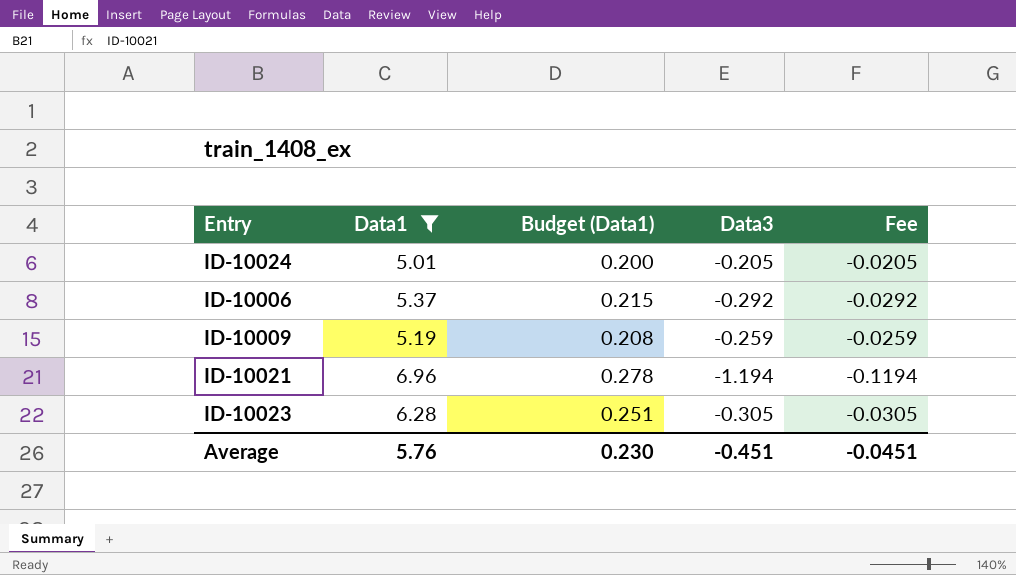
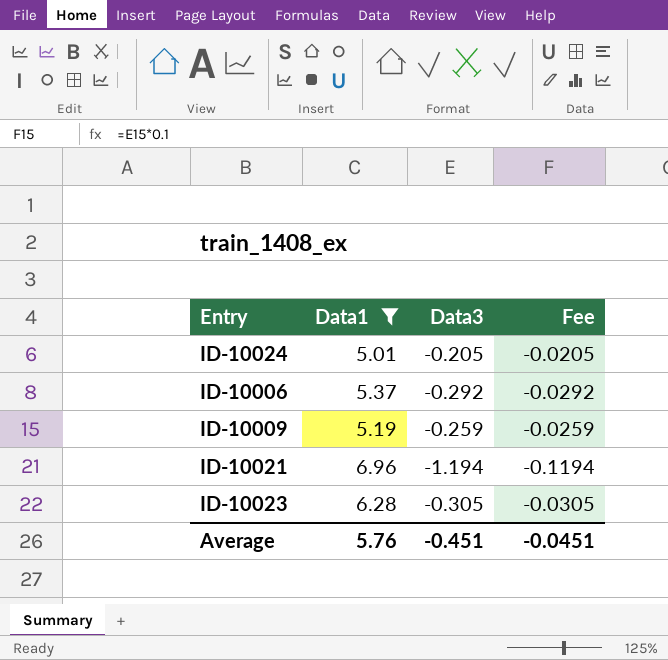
column Budget (Data1) | formula: [Data1] * 0.04 -> none

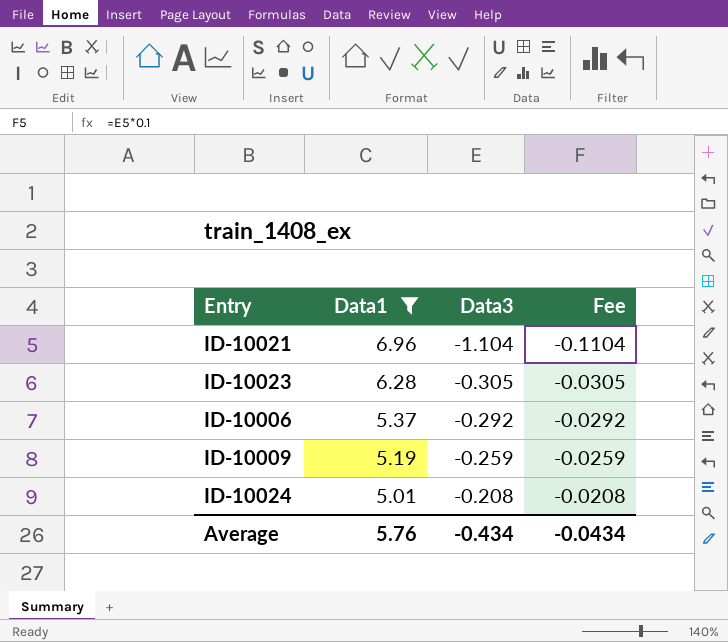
row order: none -> Data1 descending
ID-10021 | Data3: -1.194 -> -1.104
ID-10021 | Fee: -0.1194 -> -0.1104
ID-10024 | Data3: -0.205 -> -0.208
ID-10024 | Fee: -0.0205 -> -0.0208
Average | Data3: -0.451 -> -0.434
Average | Fee: -0.0451 -> -0.0434

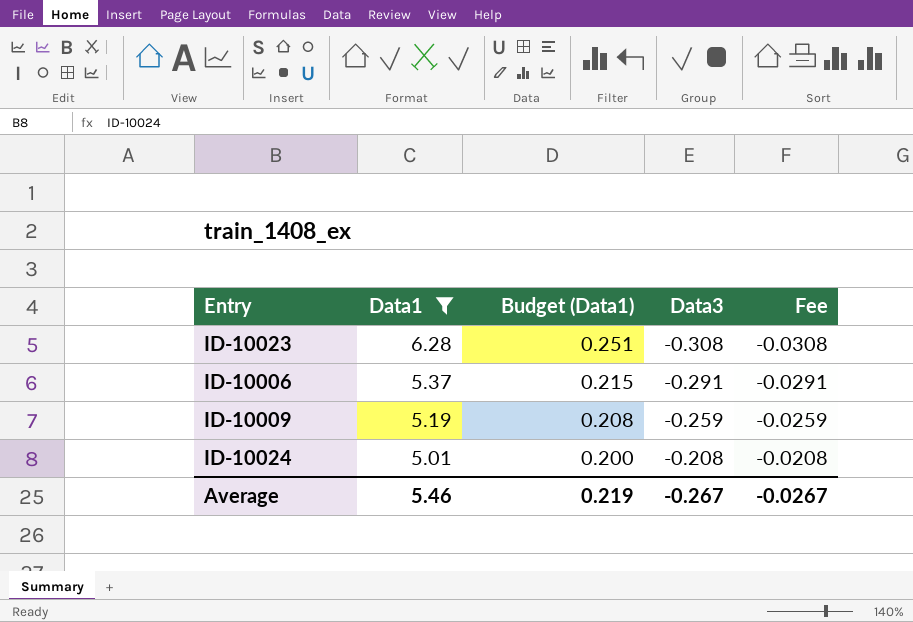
column Budget (Data1) | formula: none -> [Data1] * 0.04
row ID-10021: 6.96 | -1.104 | -0.1104 -> none
ID-10023 | Data3: -0.305 -> -0.308
ID-10023 | Fee: -0.0305 -> -0.0308
ID-10006 | Data3: -0.292 -> -0.291
ID-10006 | Fee: -0.0292 -> -0.0291
Average | Data1: 5.76 -> 5.46
Average | Data3: -0.434 -> -0.267
Average | Fee: -0.0434 -> -0.0267

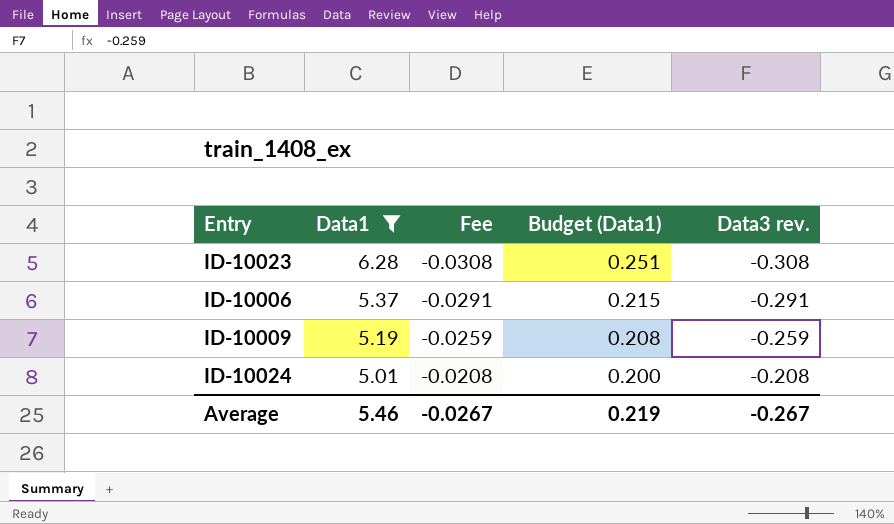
column Fee | position: 5 -> 3
column name: Data3 -> Data3 rev.

